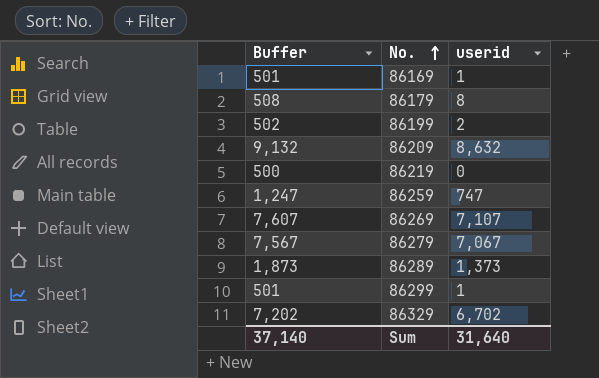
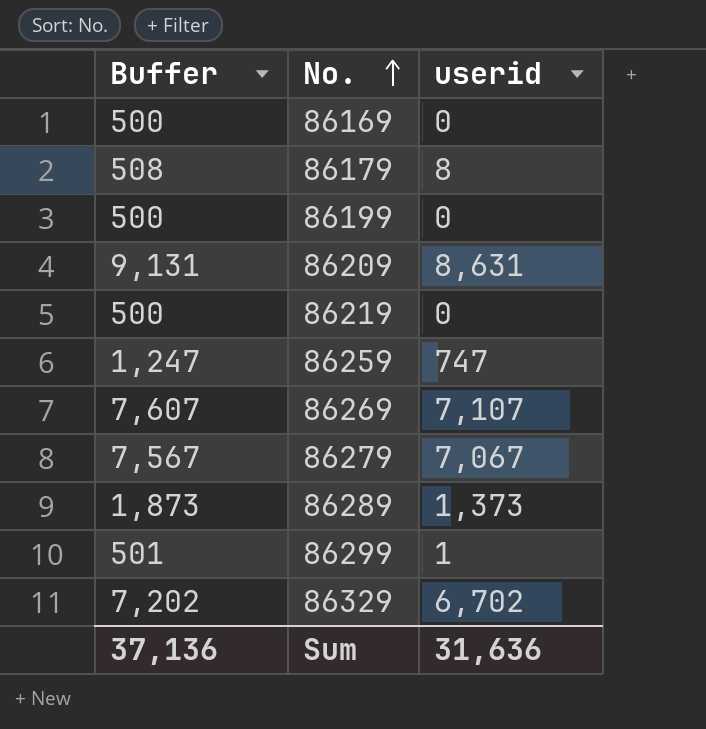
86169 | Buffer: 501 -> 500
86169 | userid: 1 -> 0
86199 | Buffer: 502 -> 500
86199 | userid: 2 -> 0
86209 | Buffer: 9,132 -> 9,131
86209 | userid: 8,632 -> 8,631
Sum | Buffer: 37,140 -> 37,136
Sum | userid: 31,640 -> 31,636

